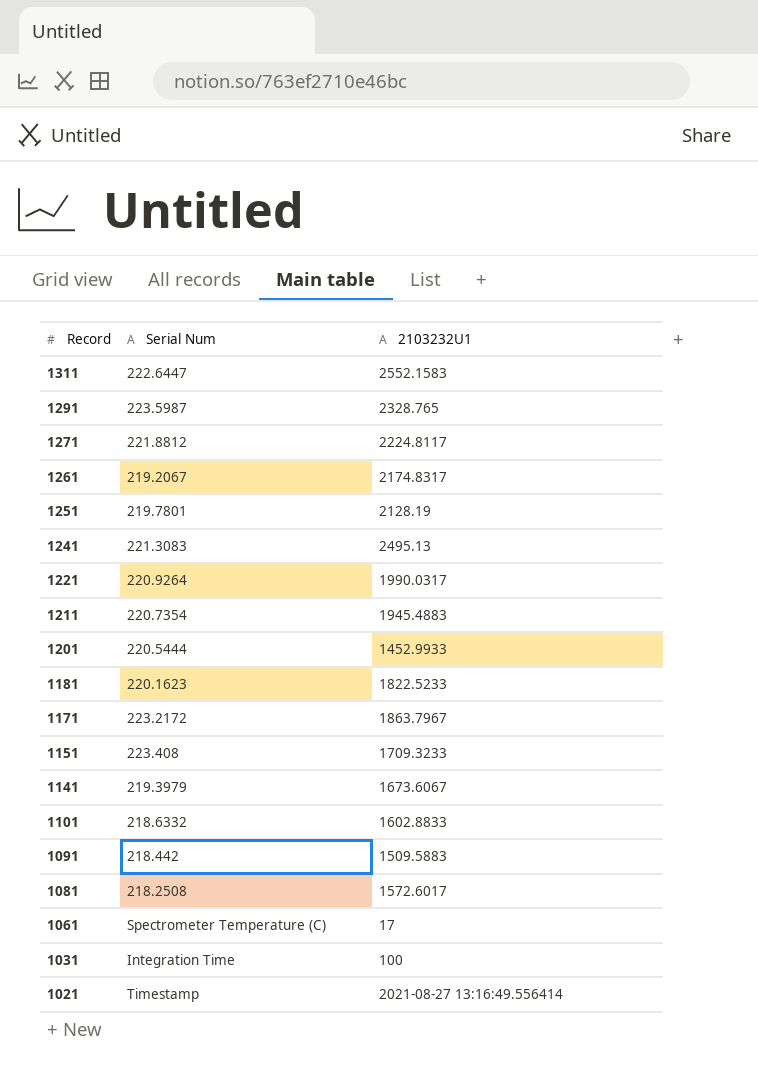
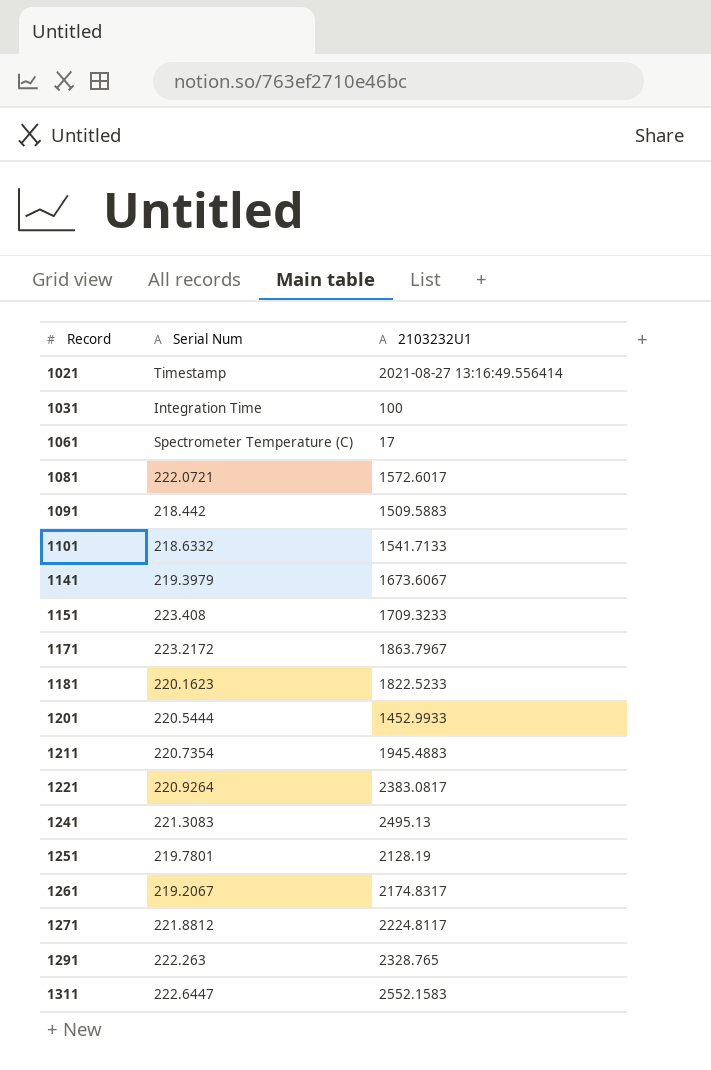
row order: Record descending -> Record ascending
1081 | Serial Num: 218.2508 -> 222.0721
1101 | 2103232U1: 1602.8833 -> 1541.7133
1221 | 2103232U1: 1990.0317 -> 2383.0817
1291 | Serial Num: 223.5987 -> 222.263

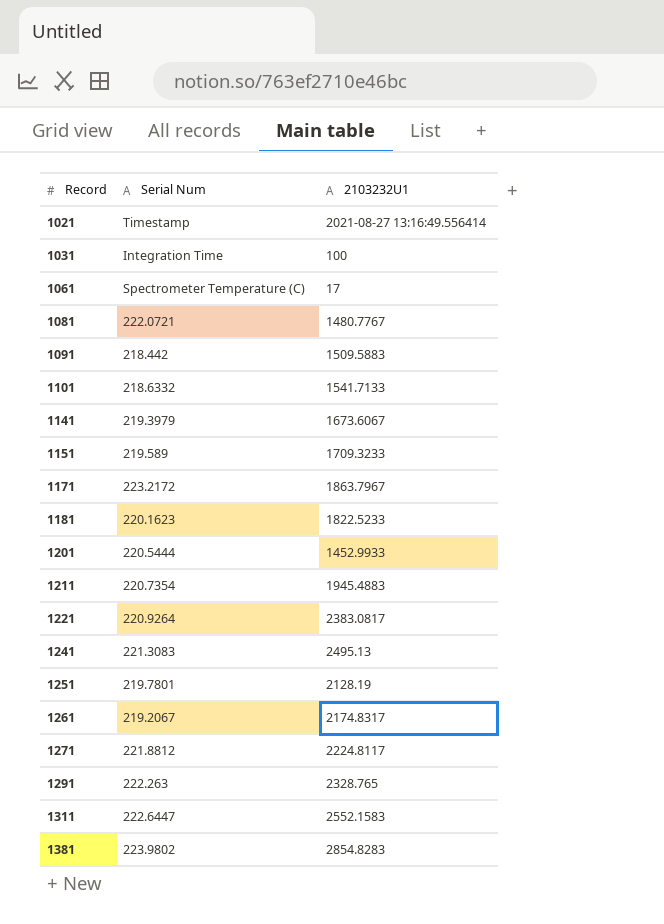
1081 | 2103232U1: 1572.6017 -> 1480.7767
1151 | Serial Num: 223.408 -> 219.589
row 1381: none -> 223.9802 | 2854.8283

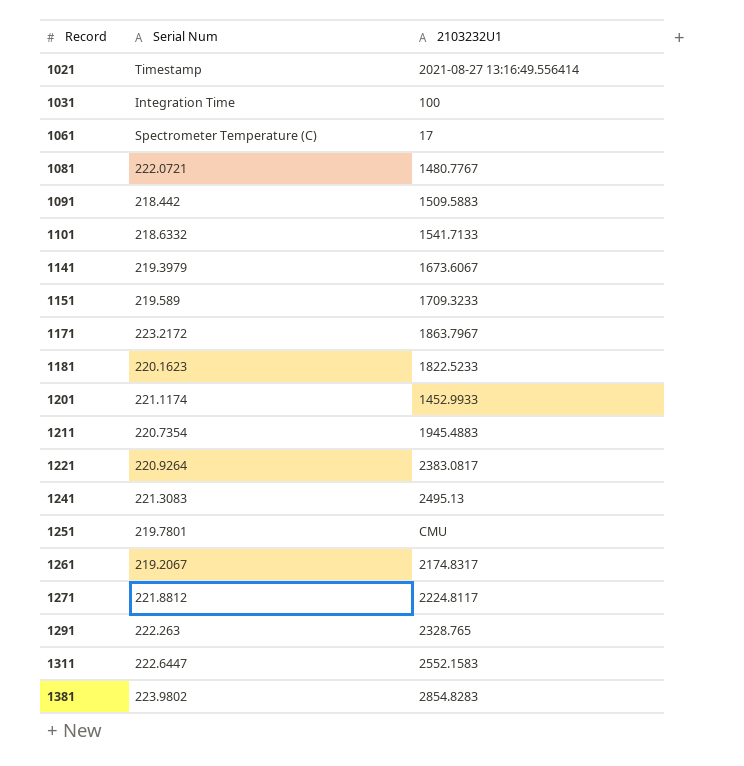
1201 | Serial Num: 220.5444 -> 221.1174
1251 | 2103232U1: 2128.19 -> CMU

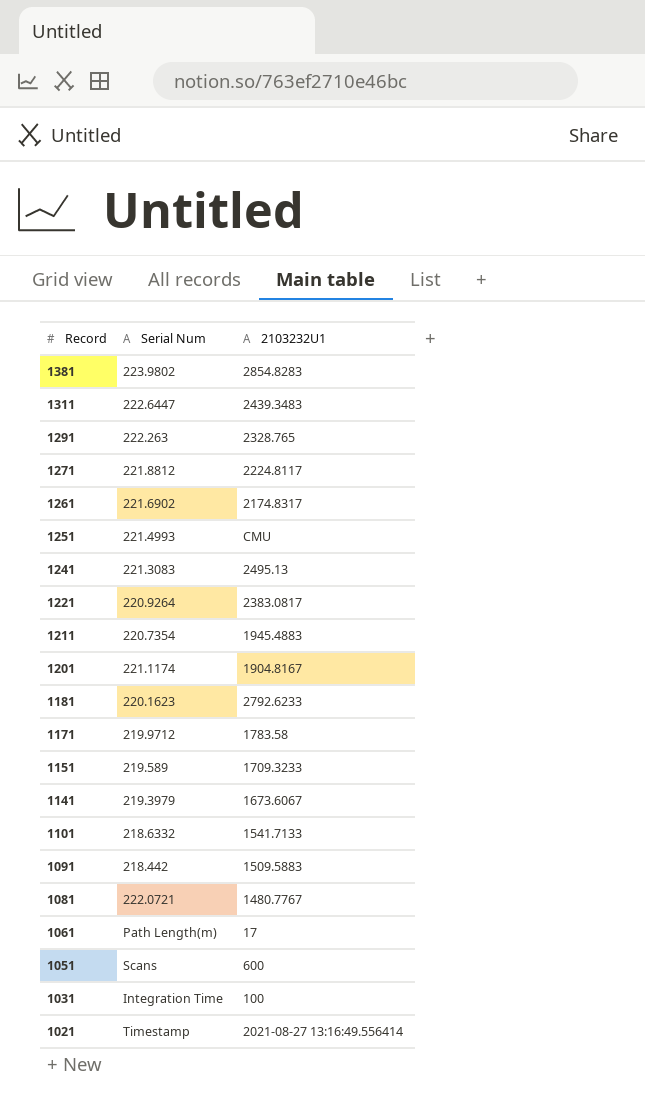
row order: Record ascending -> Record descending
1311 | 2103232U1: 2552.1583 -> 2439.3483
1261 | Serial Num: 219.2067 -> 221.6902
1251 | Serial Num: 219.7801 -> 221.4993
1201 | 2103232U1: 1452.9933 -> 1904.8167
1181 | 2103232U1: 1822.5233 -> 2792.6233
1171 | Serial Num: 223.2172 -> 219.9712
1171 | 2103232U1: 1863.7967 -> 1783.58
1061 | Serial Num: Spectrometer Temperature (C) -> Path Length(m)
row 1051: none -> Scans | 600

